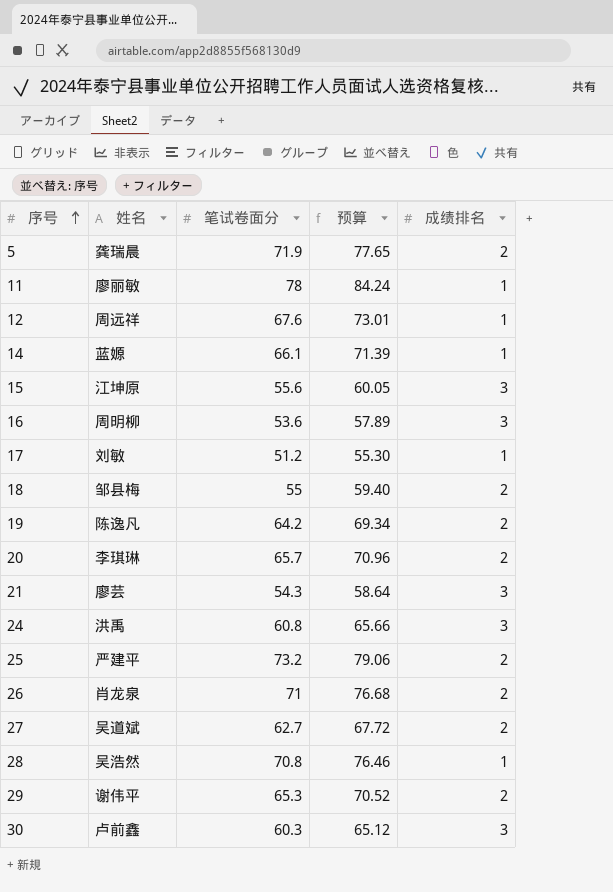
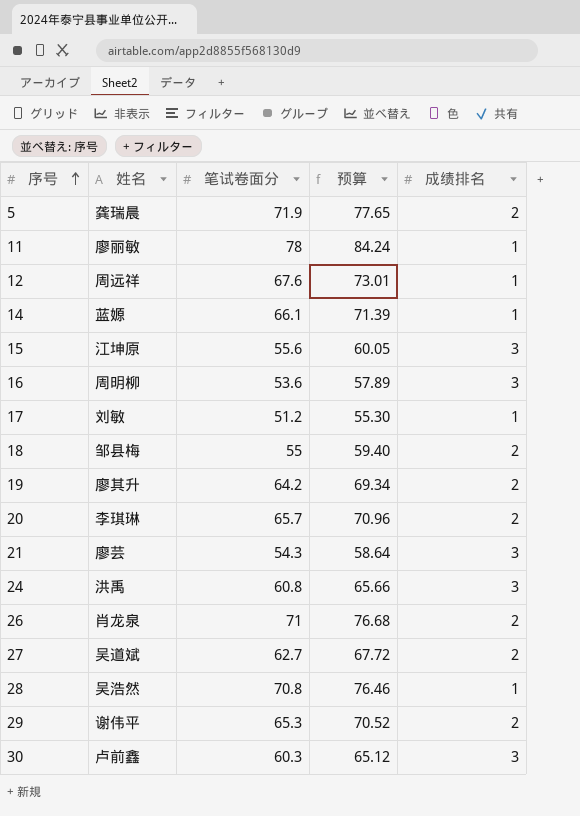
row 25: 严建平 | 73.2 | 79.06 | 2 -> none
19 | 姓名: 陈逸凡 -> 廖其升

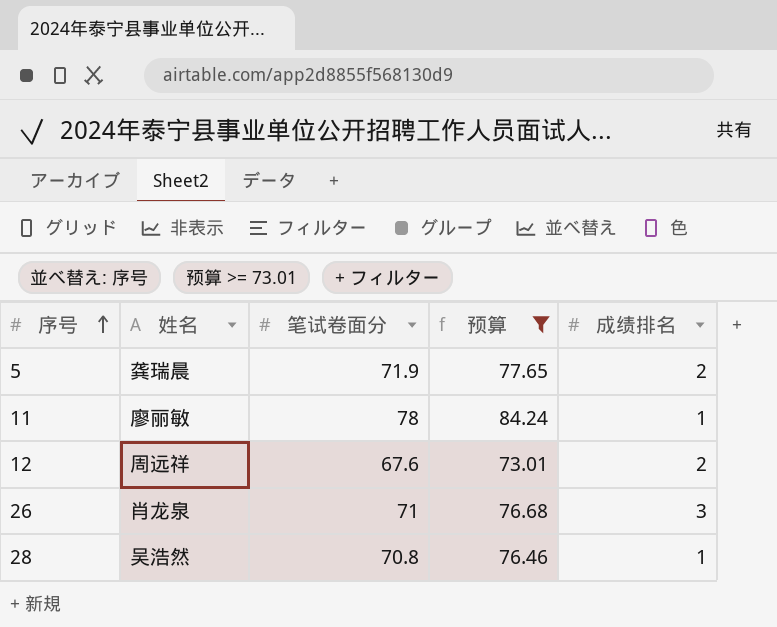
filter: none -> 预算 >= 73.01
12 | 成绩排名: 1 -> 2
26 | 成绩排名: 2 -> 3

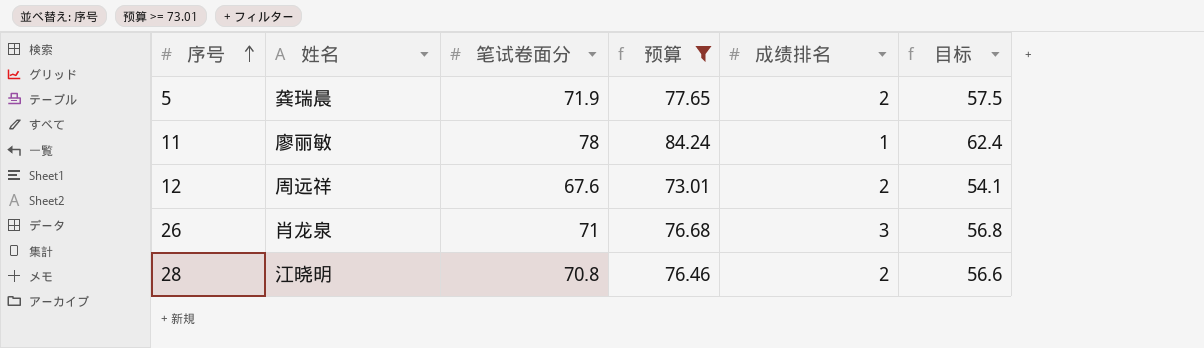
column 目标 | formula: none -> [笔试卷面分] * 0.8
28 | 姓名: 吴浩然 -> 江晓明
28 | 成绩排名: 1 -> 2

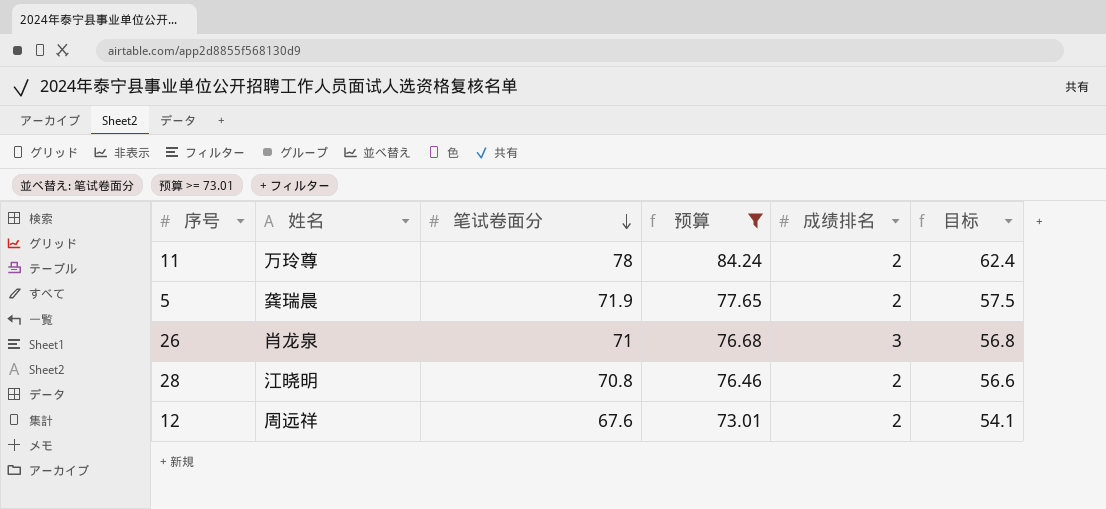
row order: 序号 ascending -> 笔试卷面分 descending
11 | 姓名: 廖丽敏 -> 万玲尊
11 | 成绩排名: 1 -> 2

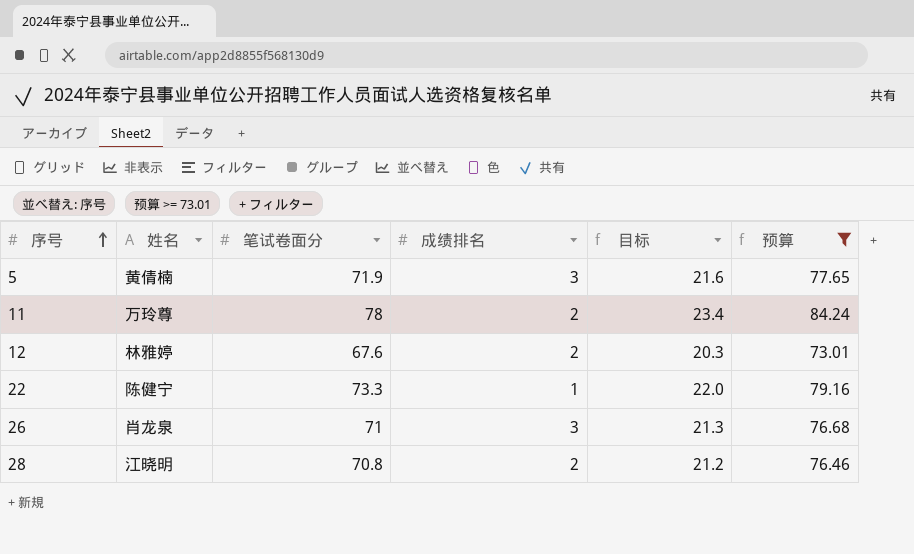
row order: 笔试卷面分 descending -> 序号 ascending
column 目标 | formula: [笔试卷面分] * 0.8 -> [笔试卷面分] * 0.3
column 预算 | position: 4 -> 6
5 | 姓名: 龚瑞晨 -> 黄倩楠
5 | 成绩排名: 2 -> 3
12 | 姓名: 周远祥 -> 林雅婷
row 22: none -> 陈健宁 | 73.3 | 1 | 22.0 | 79.16

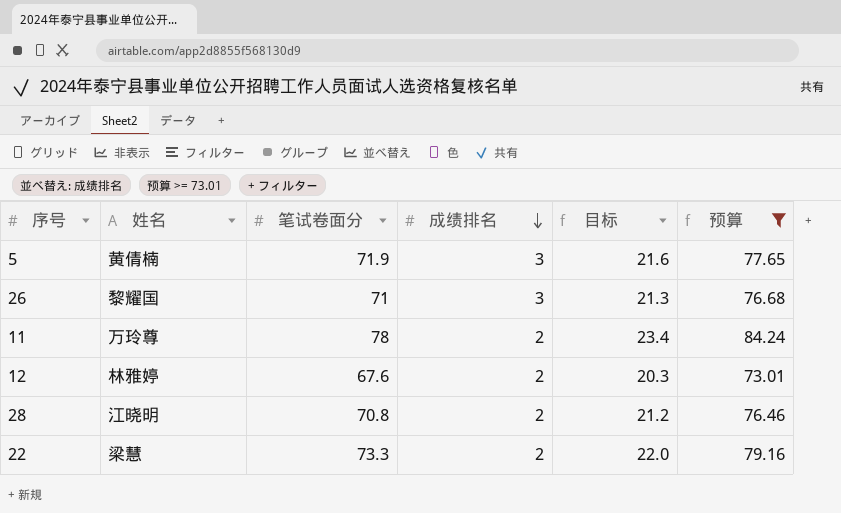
row order: 序号 ascending -> 成绩排名 descending
26 | 姓名: 肖龙泉 -> 黎耀国
22 | 姓名: 陈健宁 -> 梁慧
22 | 成绩排名: 1 -> 2

